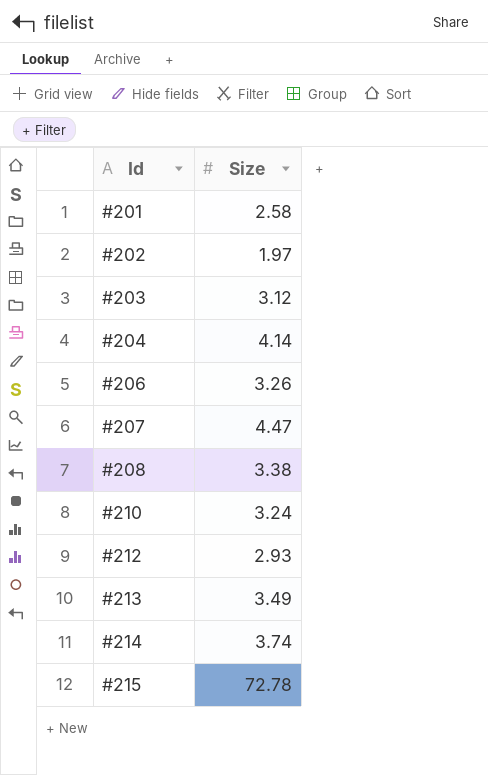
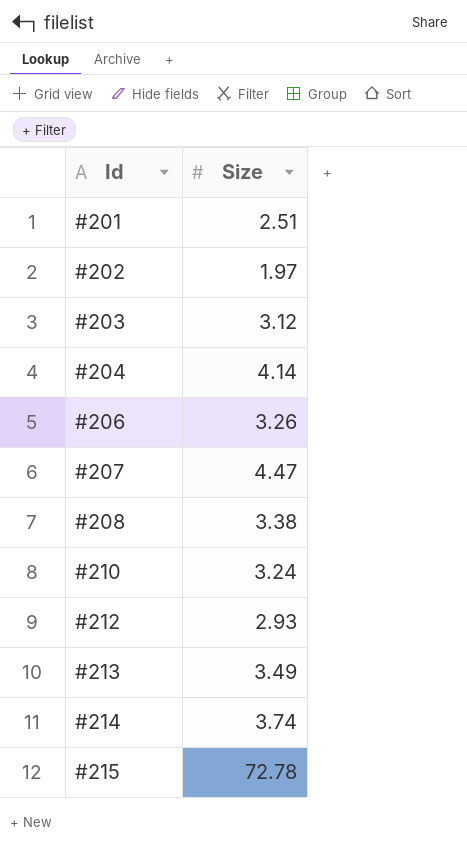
#201 | Size: 2.58 -> 2.51

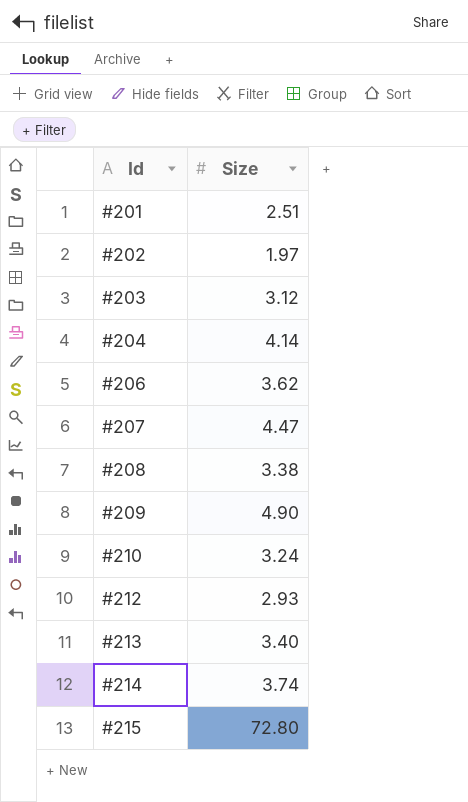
#206 | Size: 3.26 -> 3.62
row #209: none -> 4.90
#213 | Size: 3.49 -> 3.40
#215 | Size: 72.78 -> 72.80

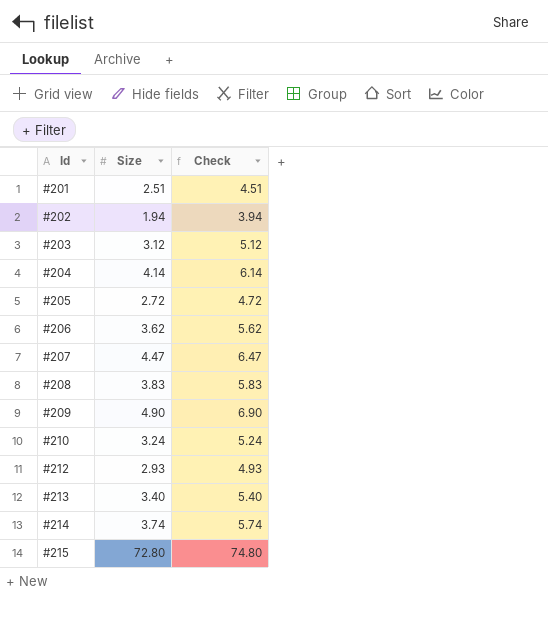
column Check | formula: none -> [Size] + 2
#202 | Size: 1.97 -> 1.94
row #205: none -> 2.72 | 4.72
#208 | Size: 3.38 -> 3.83

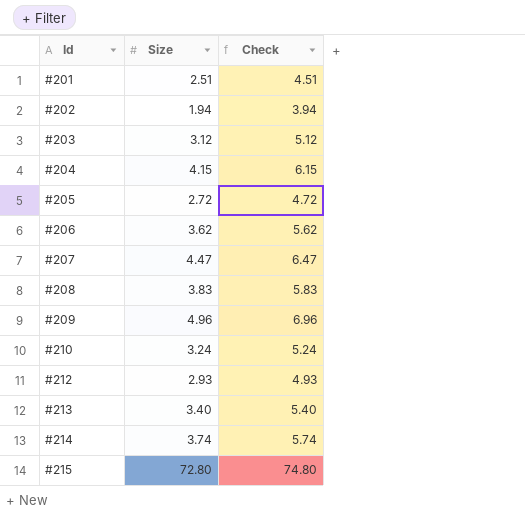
#204 | Size: 4.14 -> 4.15
#204 | Check: 6.14 -> 6.15
#209 | Size: 4.90 -> 4.96
#209 | Check: 6.90 -> 6.96

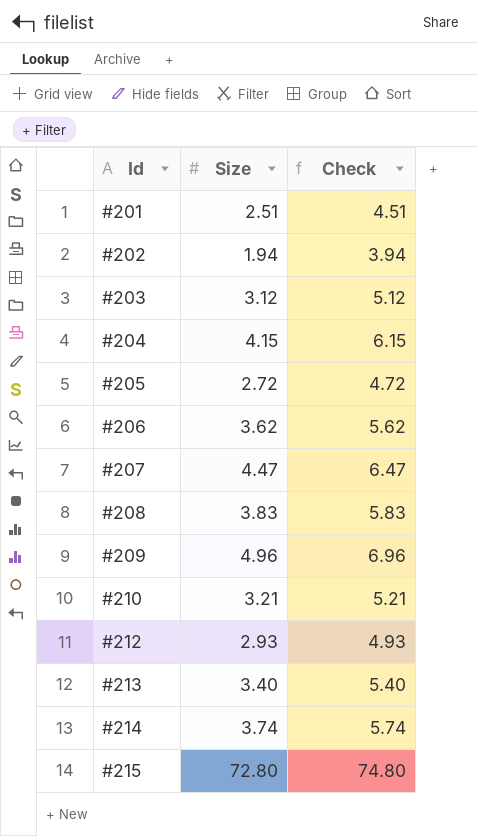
#210 | Size: 3.24 -> 3.21
#210 | Check: 5.24 -> 5.21

